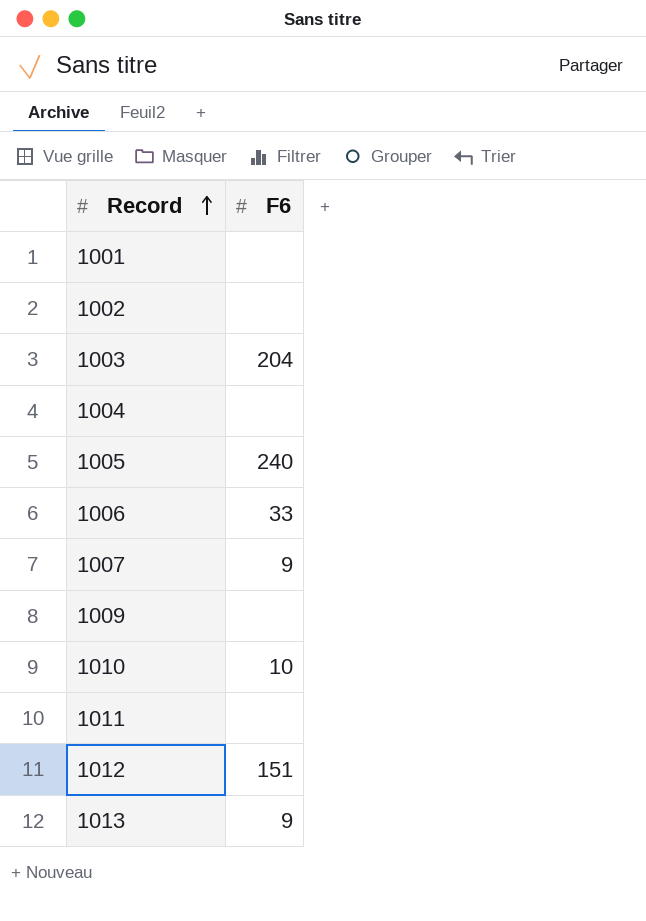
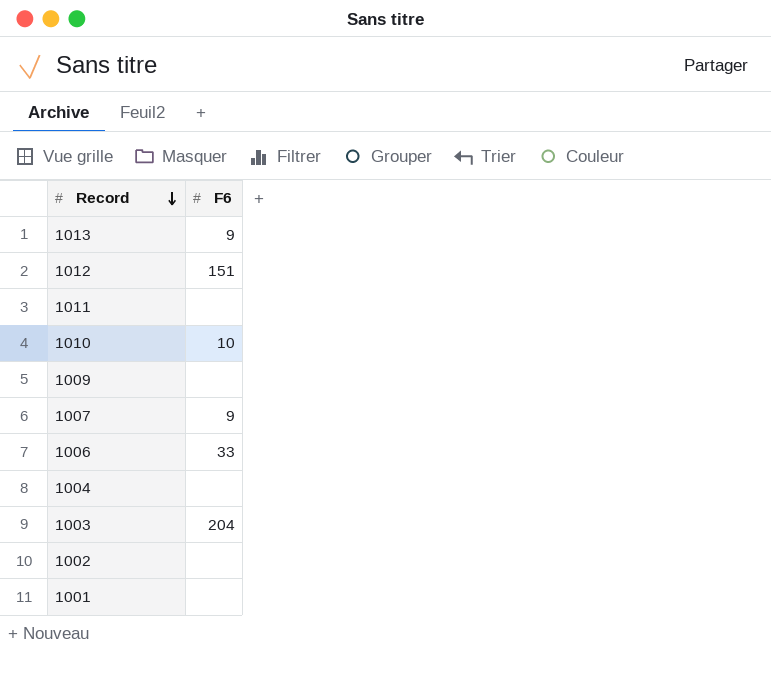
row order: Record ascending -> Record descending
row 1005: 240 -> none

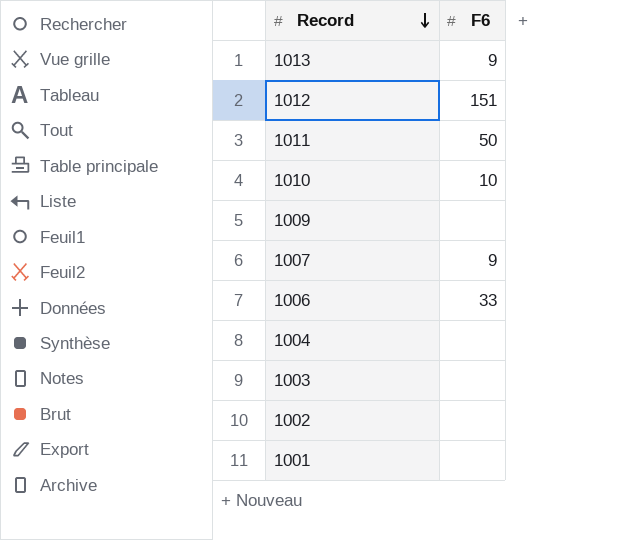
1011 | F6: none -> 50
1003 | F6: 204 -> none

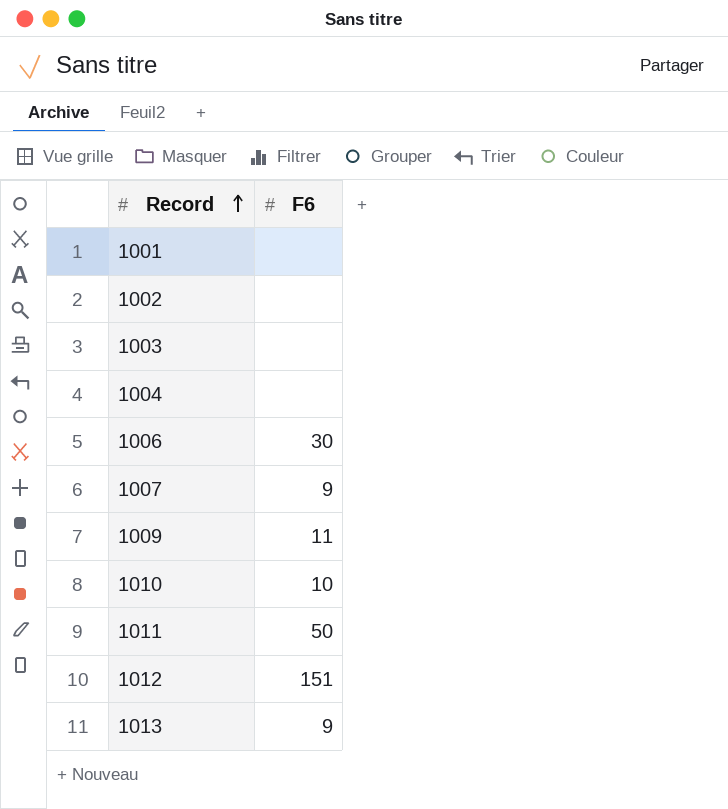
row order: Record descending -> Record ascending
1006 | F6: 33 -> 30
1009 | F6: none -> 11

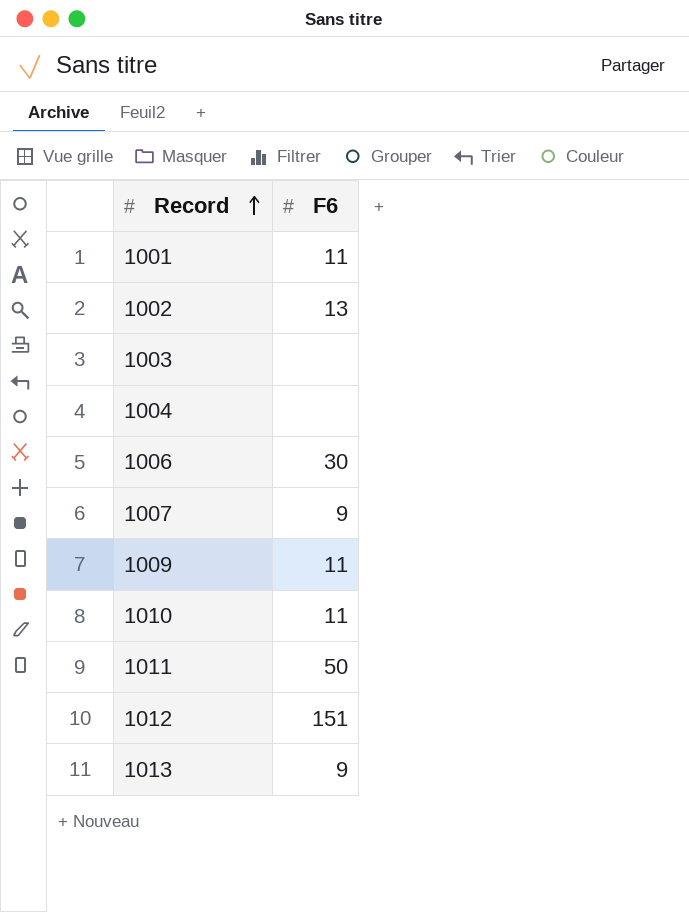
1001 | F6: none -> 11
1002 | F6: none -> 13
1010 | F6: 10 -> 11

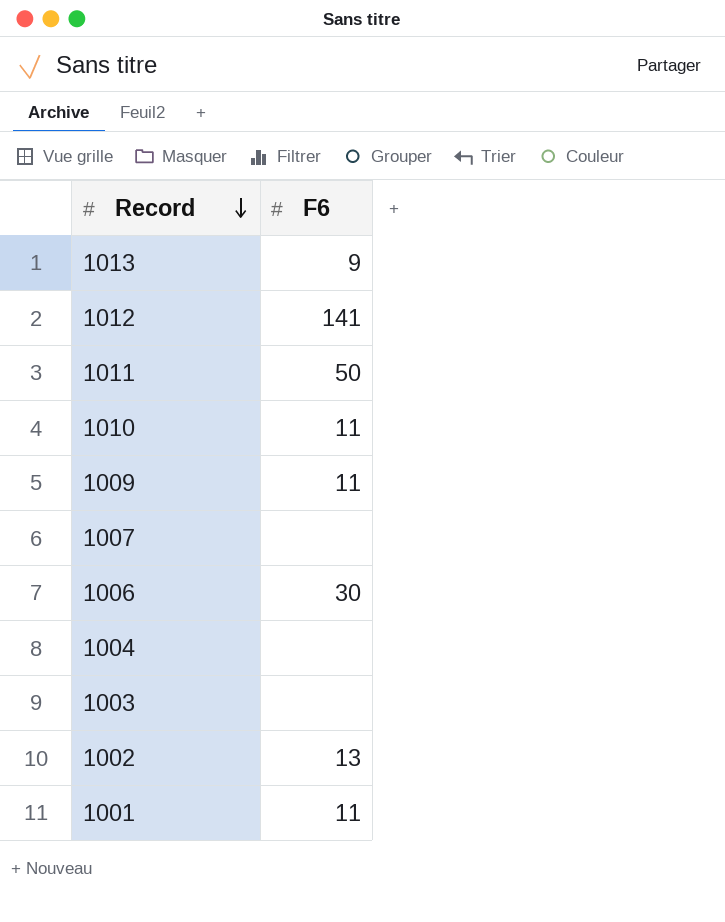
row order: Record ascending -> Record descending
1012 | F6: 151 -> 141
1007 | F6: 9 -> none

